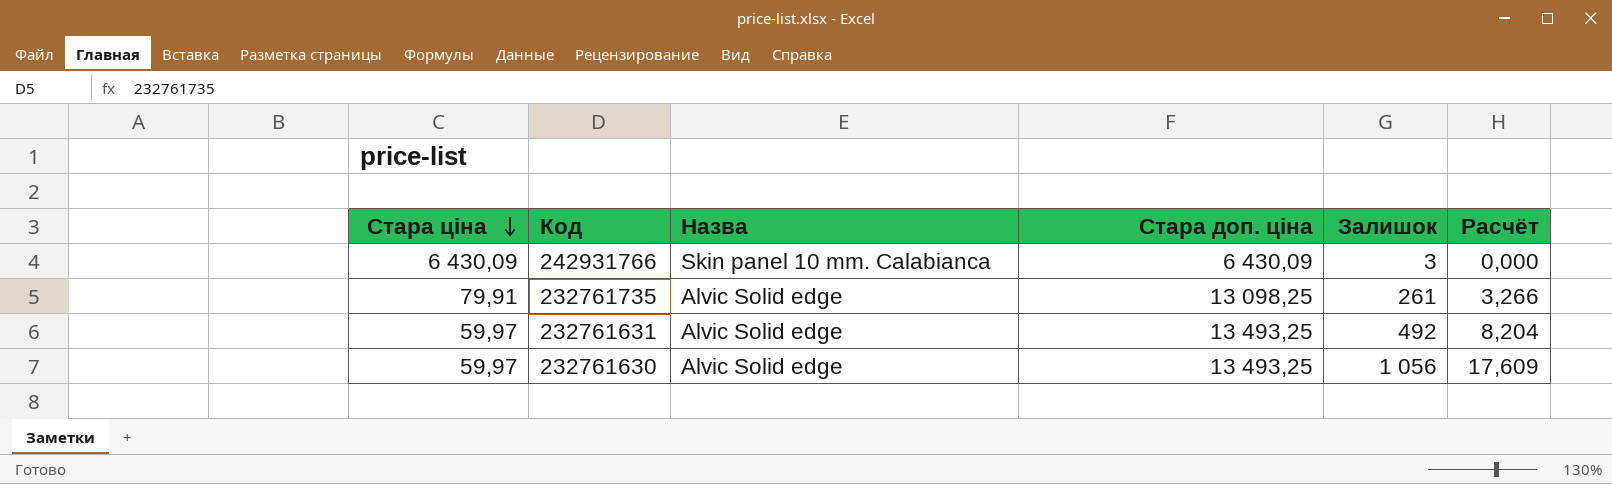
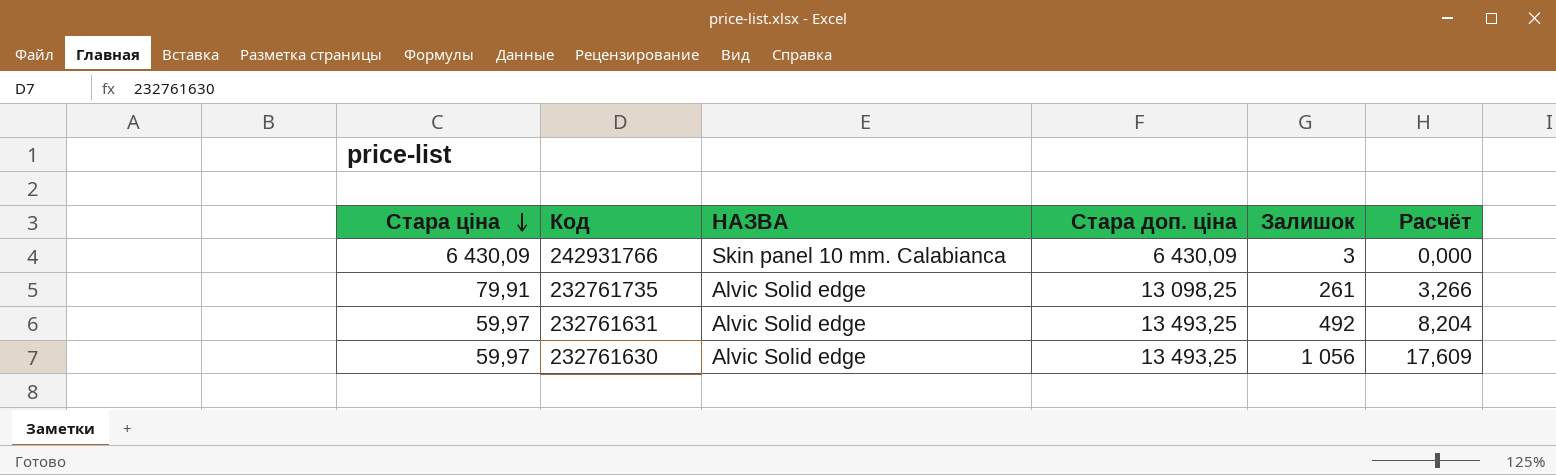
column name: Назва -> НАЗВА

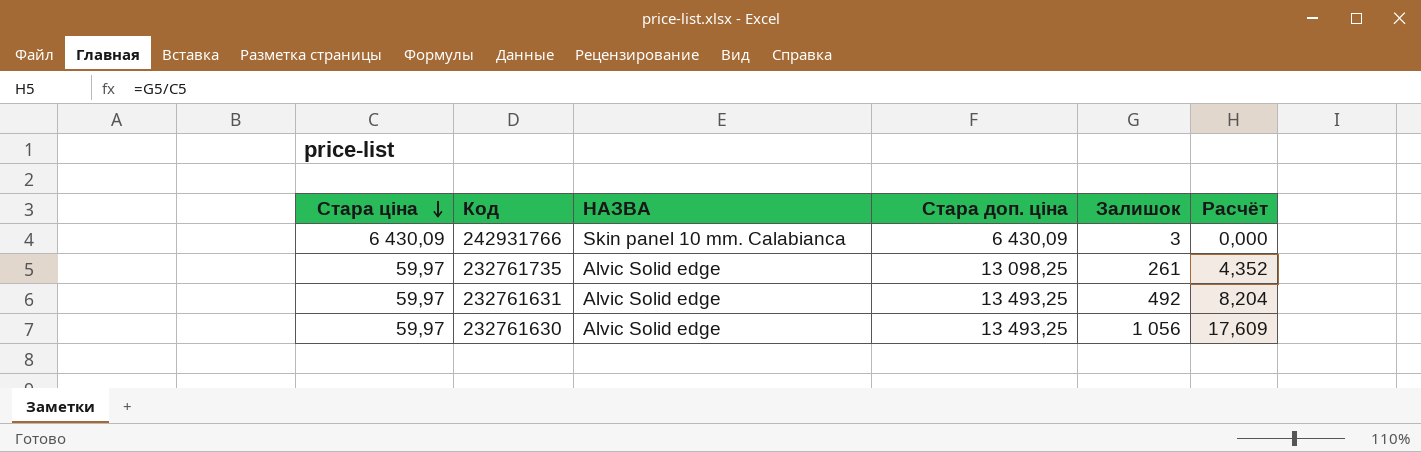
232761735 | Стара ціна: 79,91 -> 59,97
232761735 | Расчёт: 3,266 -> 4,352

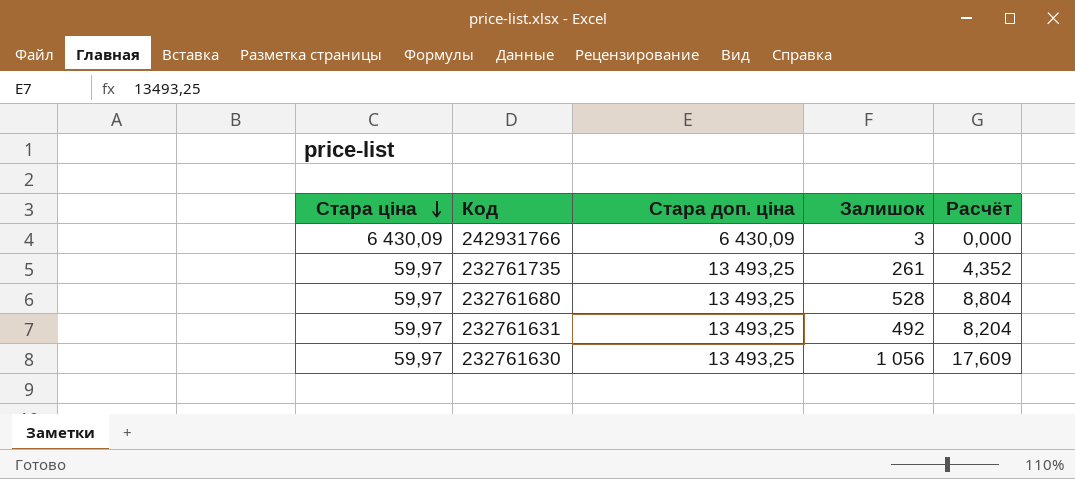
column НАЗВА | position: 3 -> none
232761735 | Стара доп. ціна: 13 098,25 -> 13 493,25
row 232761680: none -> 59,97 | 13 493,25 | 528 | 8,804

